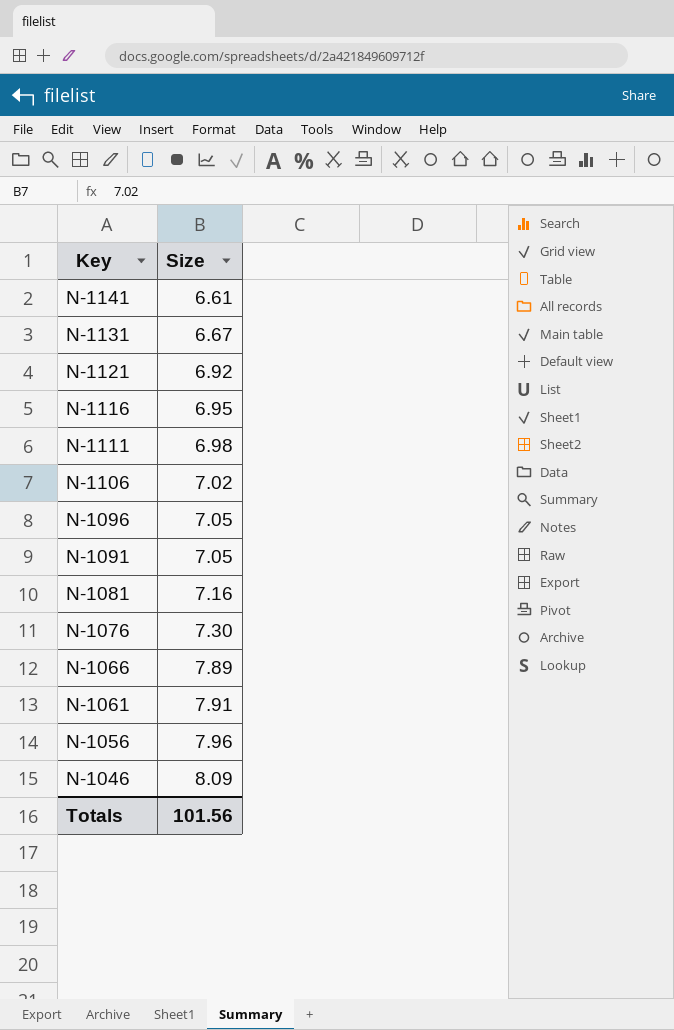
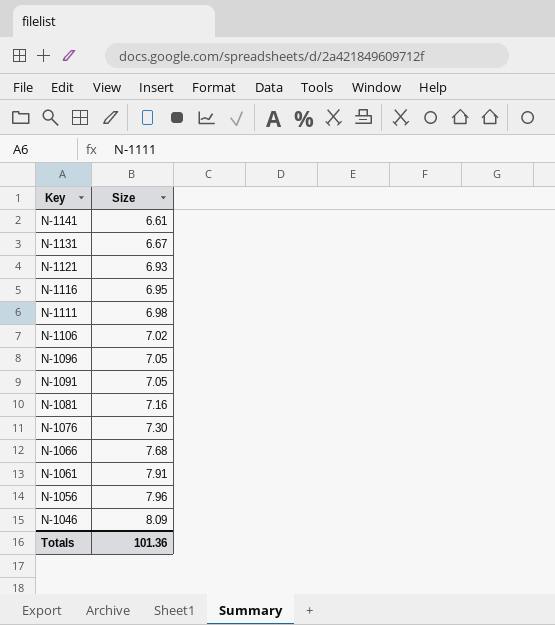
N-1121 | Size: 6.92 -> 6.93
N-1066 | Size: 7.89 -> 7.68
Totals | Size: 101.56 -> 101.36

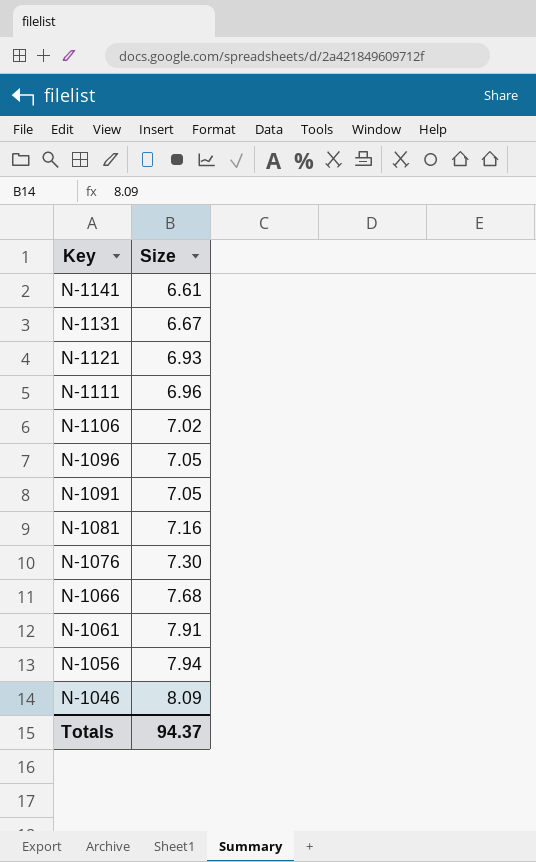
row N-1116: 6.95 -> none
N-1111 | Size: 6.98 -> 6.96
N-1056 | Size: 7.96 -> 7.94
Totals | Size: 101.36 -> 94.37

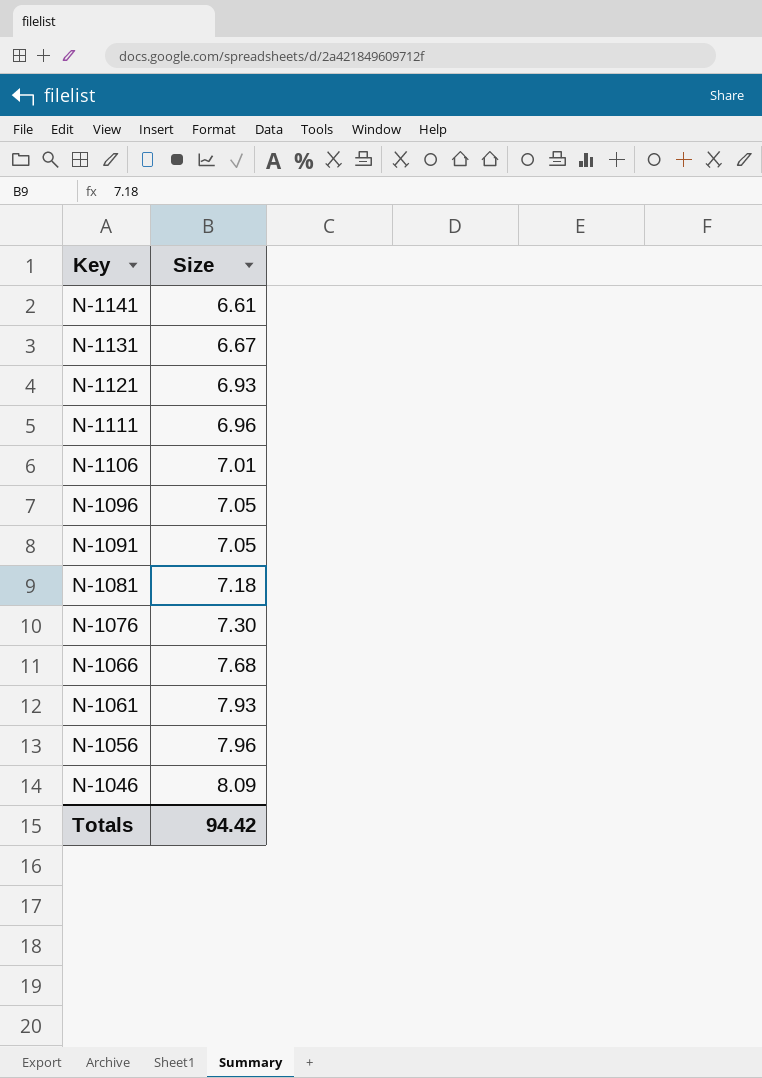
N-1106 | Size: 7.02 -> 7.01
N-1081 | Size: 7.16 -> 7.18
N-1061 | Size: 7.91 -> 7.93
N-1056 | Size: 7.94 -> 7.96
Totals | Size: 94.37 -> 94.42

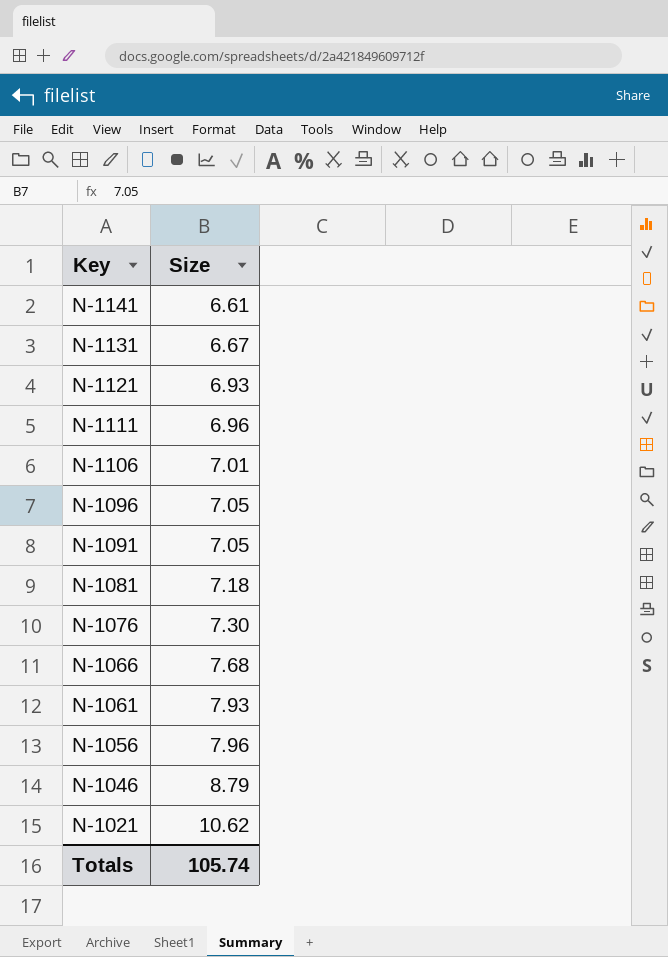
N-1046 | Size: 8.09 -> 8.79
row N-1021: none -> 10.62
Totals | Size: 94.42 -> 105.74

